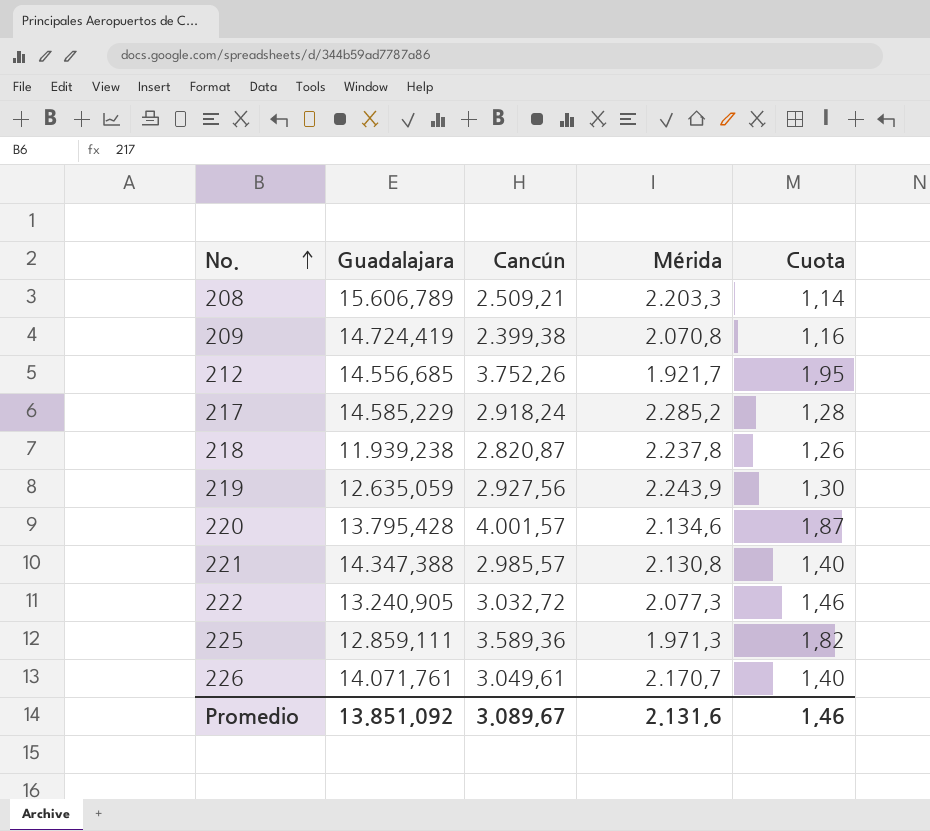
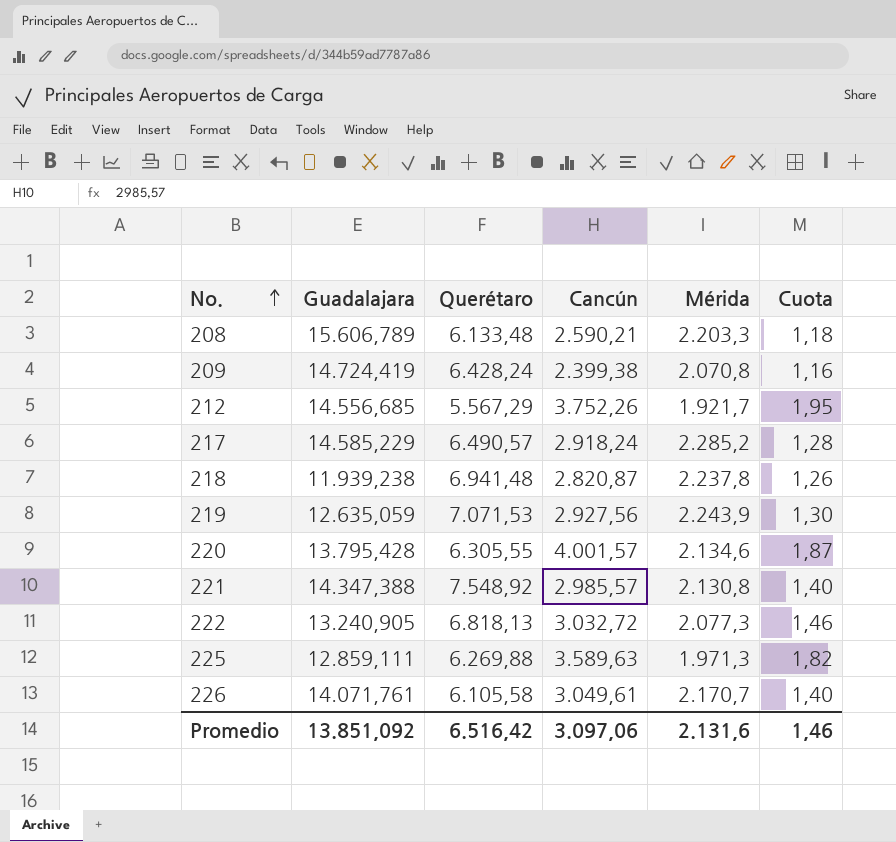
column Querétaro | position: none -> 3
208 | Cancún: 2.509,21 -> 2.590,21
208 | Cuota: 1,14 -> 1,18
225 | Cancún: 3.589,36 -> 3.589,63
Promedio | Cancún: 3.089,67 -> 3.097,06

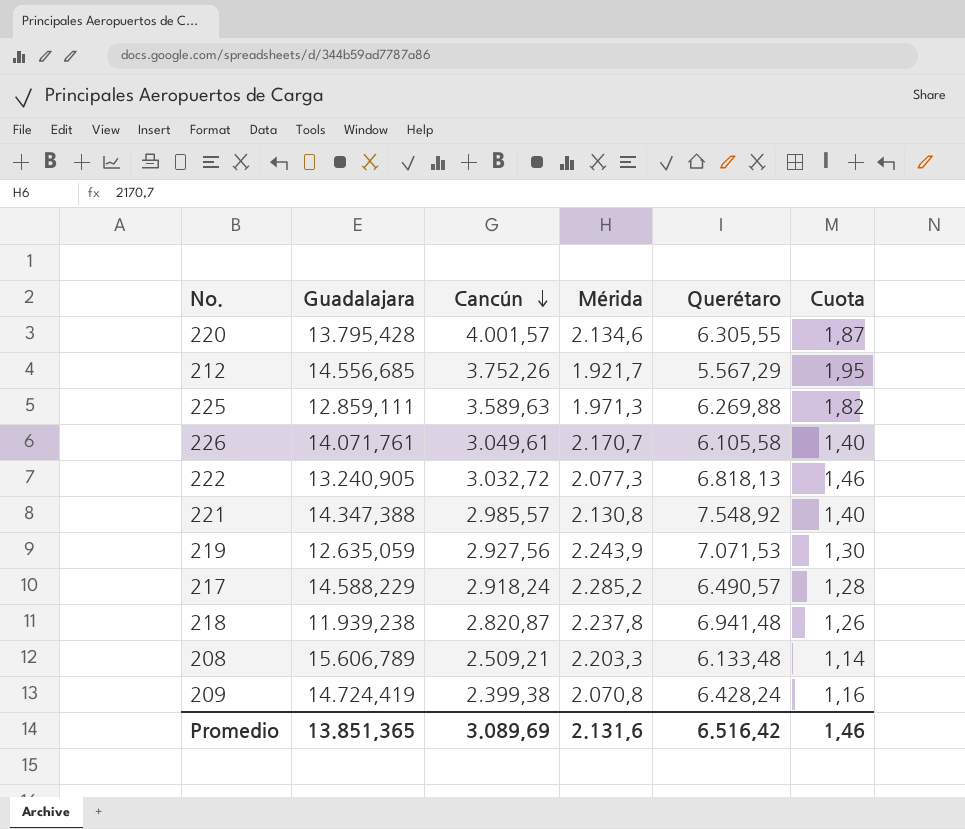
row order: No. ascending -> Cancún descending
column Querétaro | position: 3 -> 5
217 | Guadalajara: 14.585,229 -> 14.588,229
208 | Cancún: 2.590,21 -> 2.509,21
208 | Cuota: 1,18 -> 1,14
Promedio | Guadalajara: 13.851,092 -> 13.851,365
Promedio | Cancún: 3.097,06 -> 3.089,69

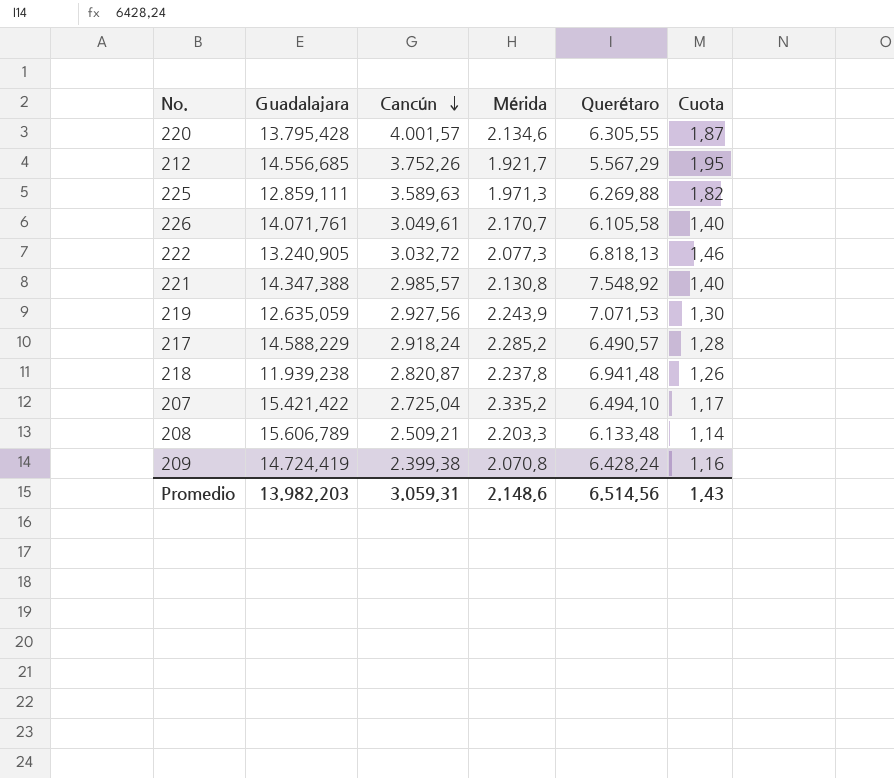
row 207: none -> 15.421,422 | 2.725,04 | 2.335,2 | 6.494,10 | 1,17
Promedio | Guadalajara: 13.851,365 -> 13.982,203
Promedio | Cancún: 3.089,69 -> 3.059,31
Promedio | Mérida: 2.131,6 -> 2.148,6
Promedio | Querétaro: 6.516,42 -> 6.514,56
Promedio | Cuota: 1,46 -> 1,43

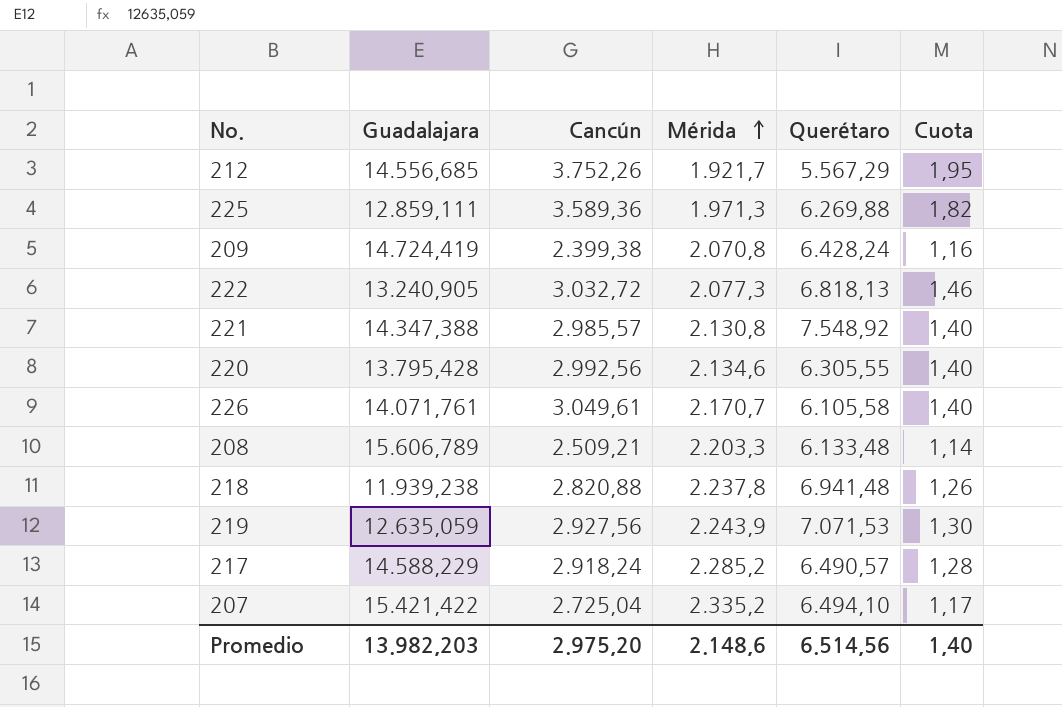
row order: Cancún descending -> Mérida ascending
225 | Cancún: 3.589,63 -> 3.589,36
220 | Cancún: 4.001,57 -> 2.992,56
220 | Cuota: 1,87 -> 1,40
218 | Cancún: 2.820,87 -> 2.820,88
Promedio | Cancún: 3.059,31 -> 2.975,20
Promedio | Cuota: 1,43 -> 1,40

